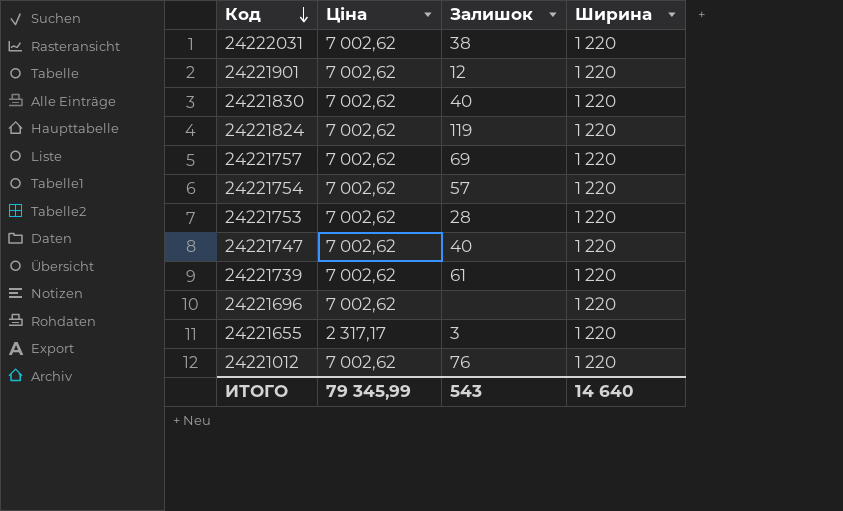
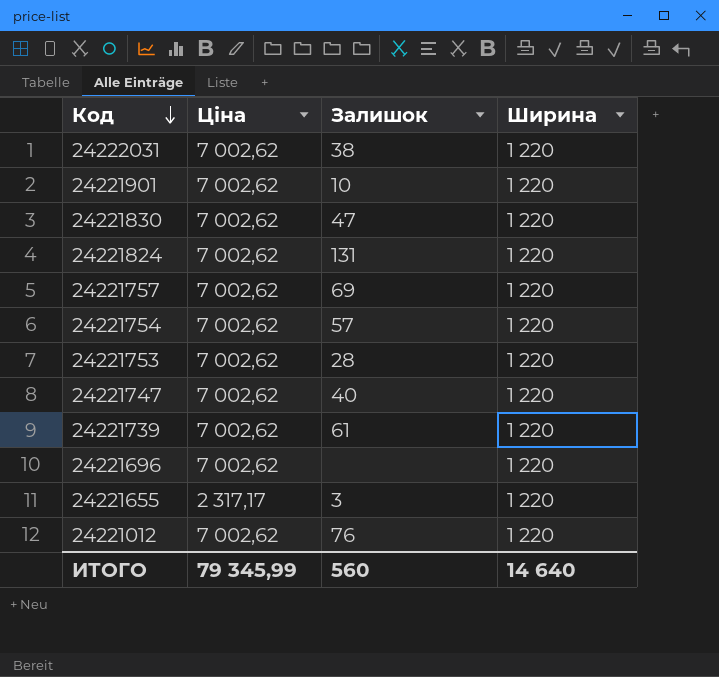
24221901 | Залишок: 12 -> 10
24221830 | Залишок: 40 -> 47
24221824 | Залишок: 119 -> 131
ИТОГО | Залишок: 543 -> 560

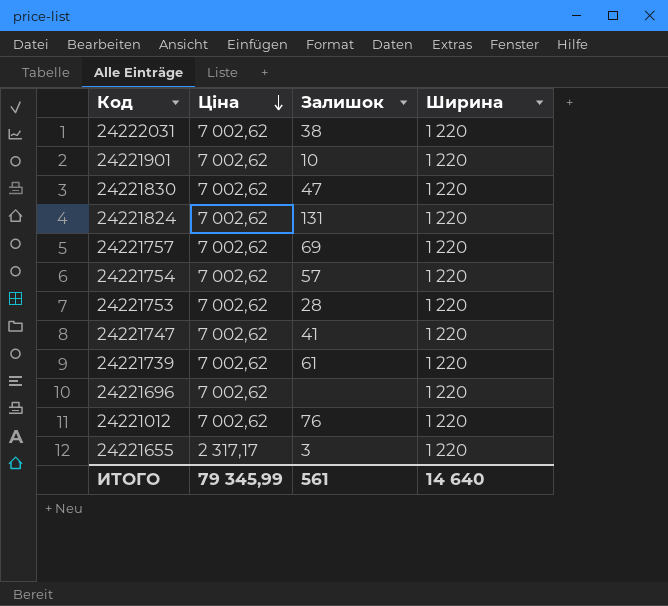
row order: Код descending -> Ціна descending
24221747 | Залишок: 40 -> 41
ИТОГО | Залишок: 560 -> 561

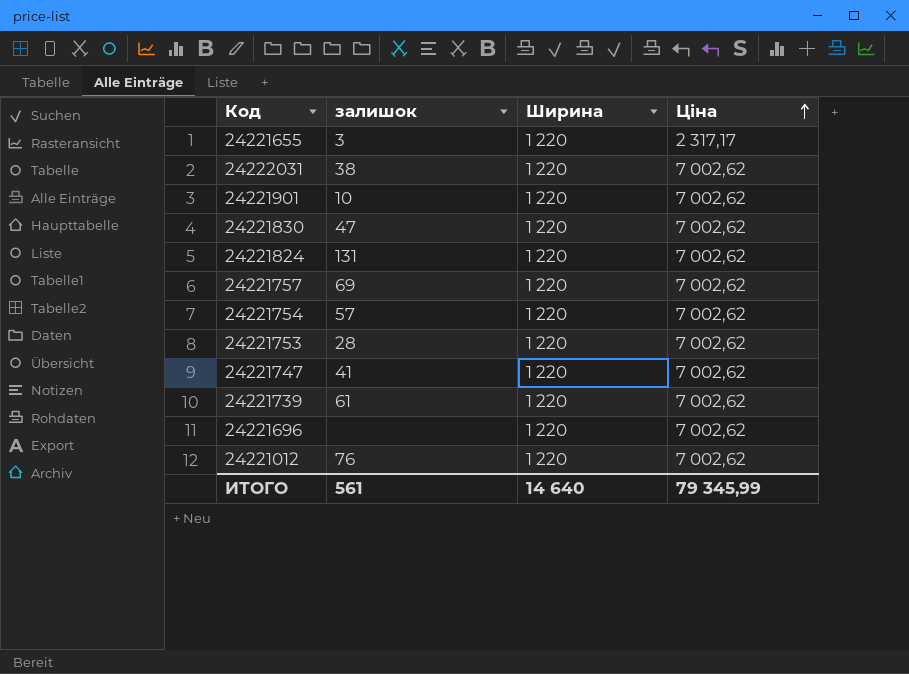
row order: Ціна descending -> Ціна ascending
column name: Залишок -> залишок
column Ціна | position: 2 -> 4

